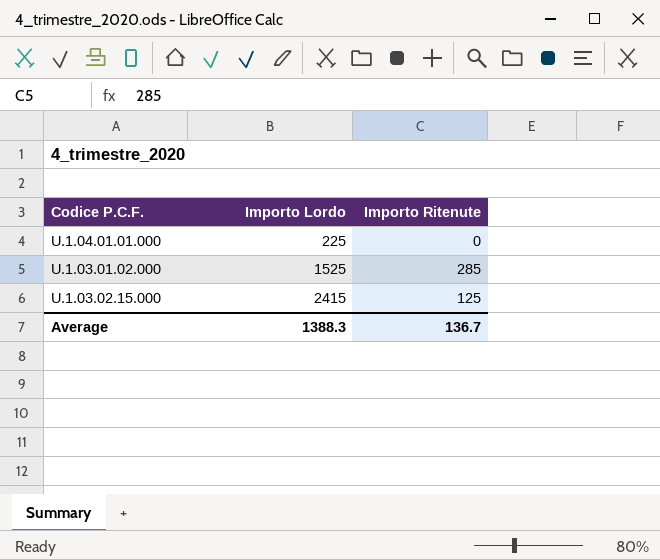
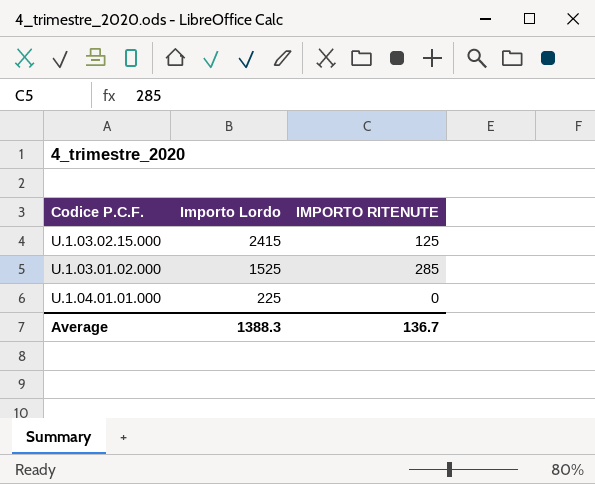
row order: Importo Lordo ascending -> Importo Lordo descending
column name: Importo Ritenute -> IMPORTO RITENUTE

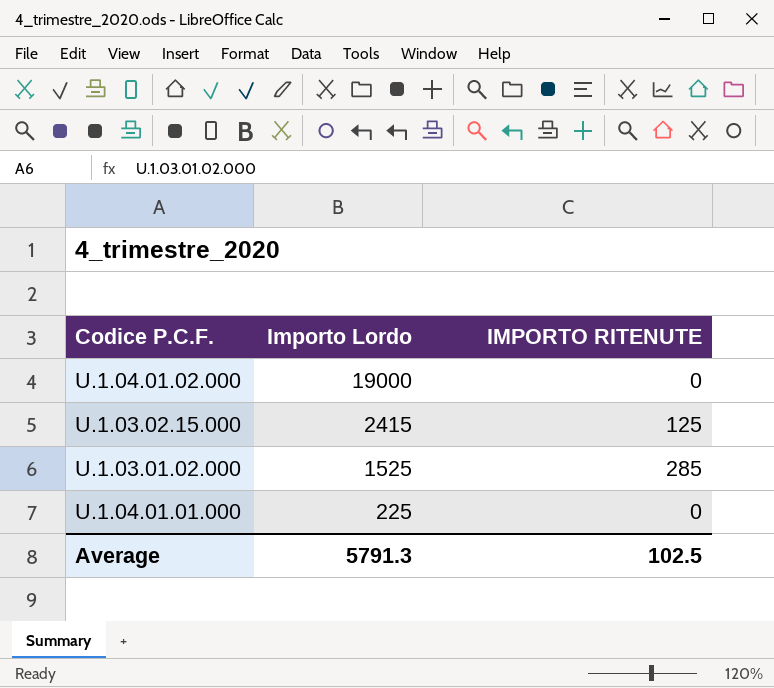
row U.1.04.01.02.000: none -> 19000 | 0
Average | Importo Lordo: 1388.3 -> 5791.3
Average | IMPORTO RITENUTE: 136.7 -> 102.5

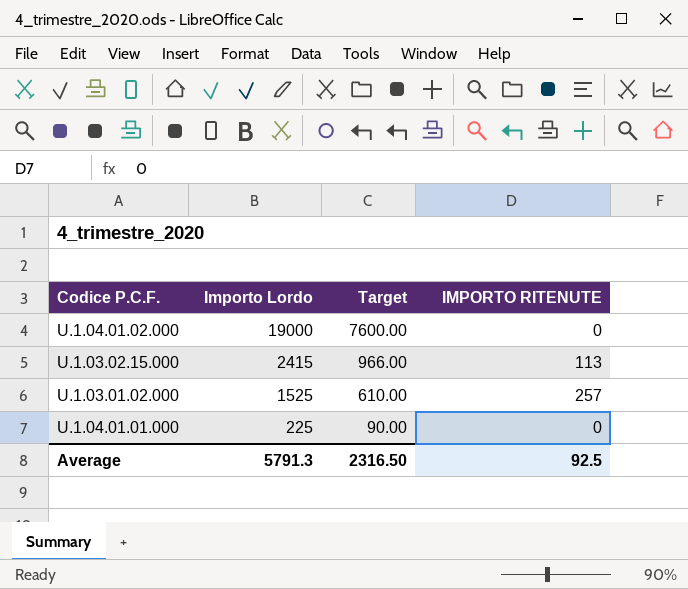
column Target | formula: none -> [Importo Lordo] * 0.4
U.1.03.02.15.000 | IMPORTO RITENUTE: 125 -> 113
U.1.03.01.02.000 | IMPORTO RITENUTE: 285 -> 257
Average | IMPORTO RITENUTE: 102.5 -> 92.5

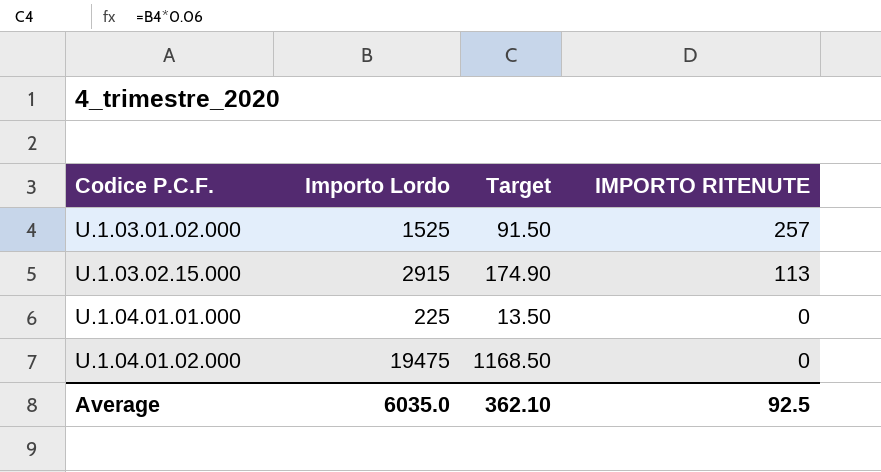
row order: Importo Lordo descending -> Codice P.C.F. ascending
column Target | formula: [Importo Lordo] * 0.4 -> [Importo Lordo] * 0.06
U.1.03.02.15.000 | Importo Lordo: 2415 -> 2915
U.1.04.01.02.000 | Importo Lordo: 19000 -> 19475
Average | Importo Lordo: 5791.3 -> 6035.0
Average | Target: 2316.50 -> 362.10

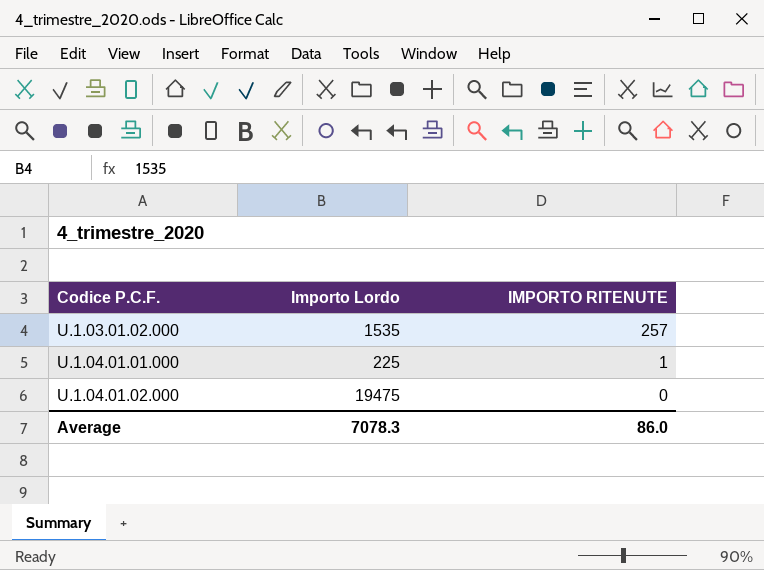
column Target | formula: [Importo Lordo] * 0.06 -> none
row U.1.03.02.15.000: 2915 | 174.90 | 113 -> none
U.1.03.01.02.000 | Importo Lordo: 1525 -> 1535
U.1.04.01.01.000 | IMPORTO RITENUTE: 0 -> 1
Average | Importo Lordo: 6035.0 -> 7078.3
Average | IMPORTO RITENUTE: 92.5 -> 86.0

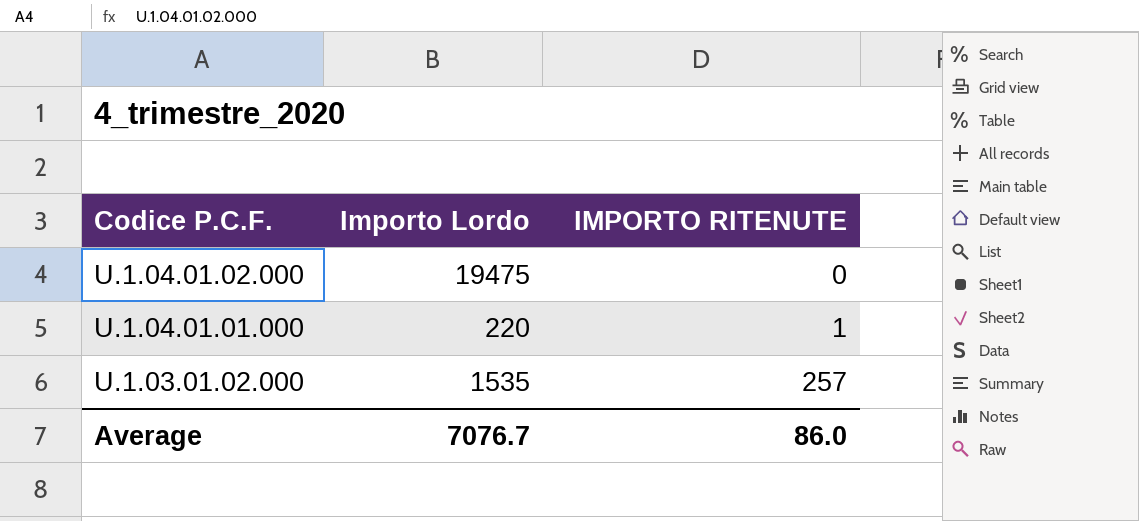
row order: Codice P.C.F. ascending -> Codice P.C.F. descending
U.1.04.01.01.000 | Importo Lordo: 225 -> 220
Average | Importo Lordo: 7078.3 -> 7076.7

